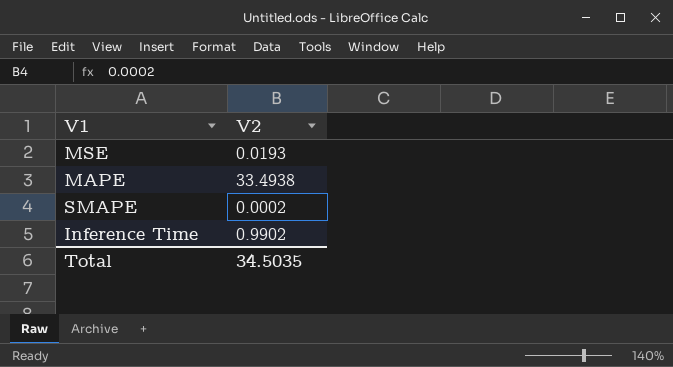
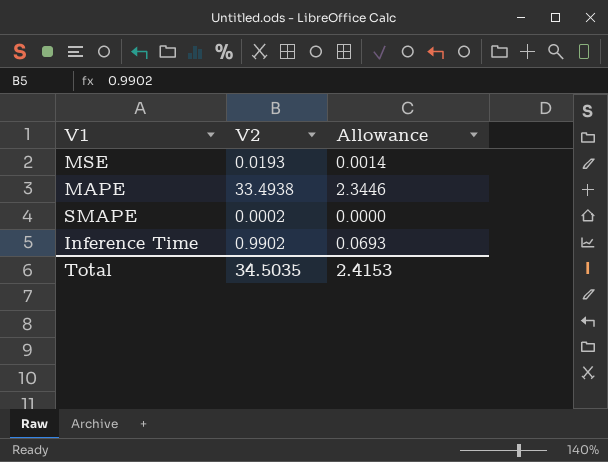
column Allowance | formula: none -> [V2] * 0.07

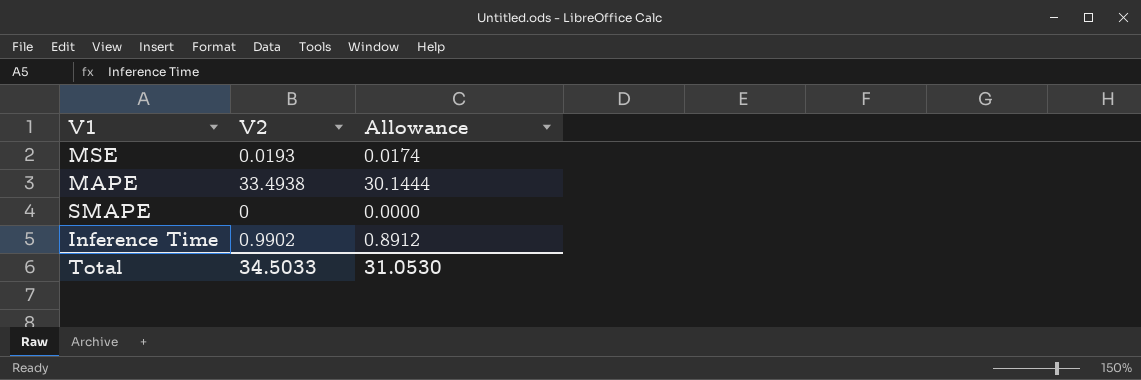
column Allowance | formula: [V2] * 0.07 -> [V2] * 0.9
SMAPE | V2: 0.0002 -> 0
Total | V2: 34.5035 -> 34.5033
Total | Allowance: 2.4153 -> 31.0530

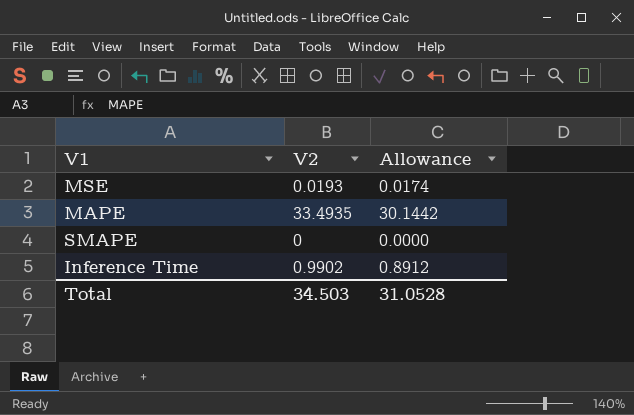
MAPE | V2: 33.4938 -> 33.4935
MAPE | Allowance: 30.1444 -> 30.1442
Total | V2: 34.5033 -> 34.503
Total | Allowance: 31.0530 -> 31.0528

